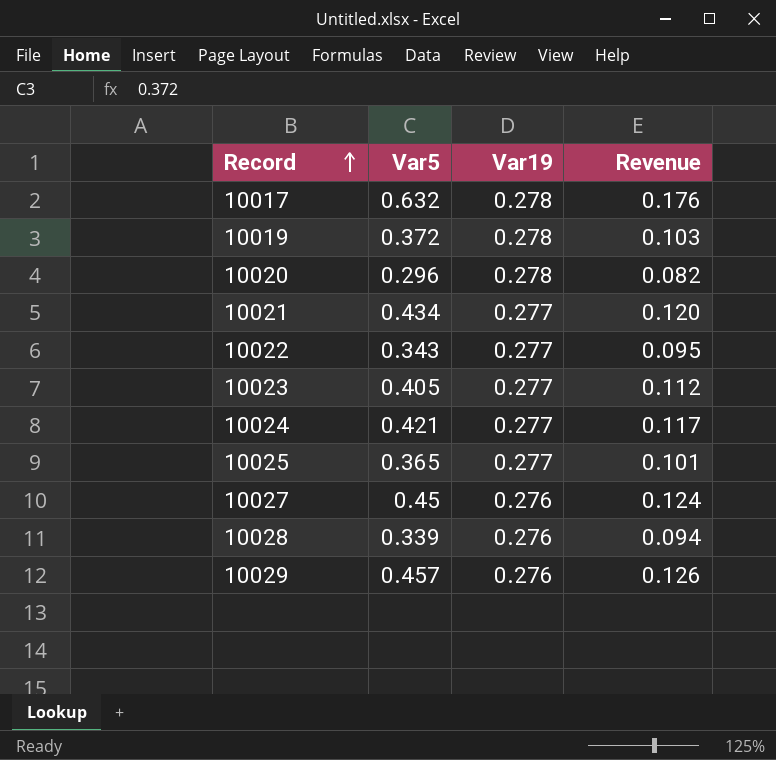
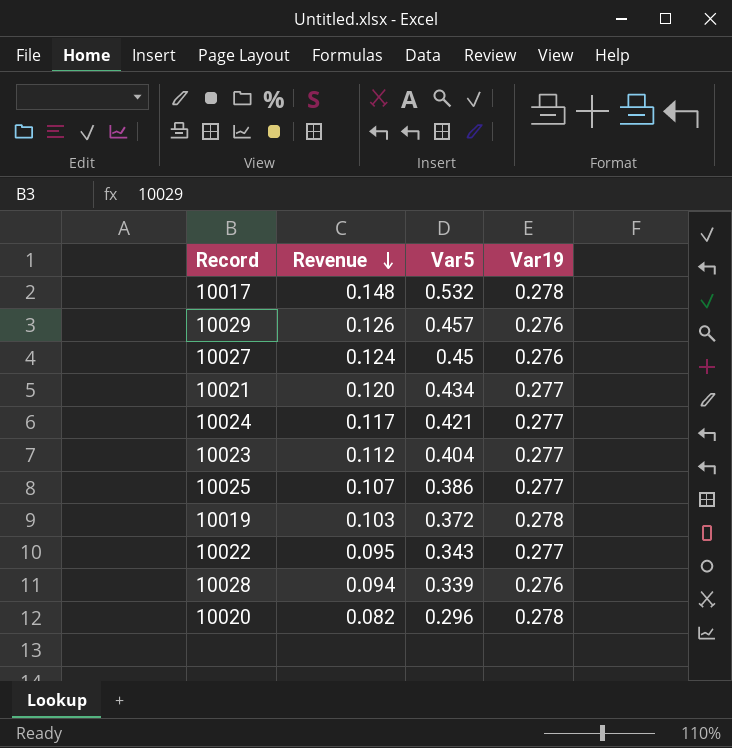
row order: Record ascending -> Revenue descending
column Revenue | position: 4 -> 2
10017 | Revenue: 0.176 -> 0.148
10017 | Var5: 0.632 -> 0.532
10023 | Var5: 0.405 -> 0.404
10025 | Revenue: 0.101 -> 0.107
10025 | Var5: 0.365 -> 0.386

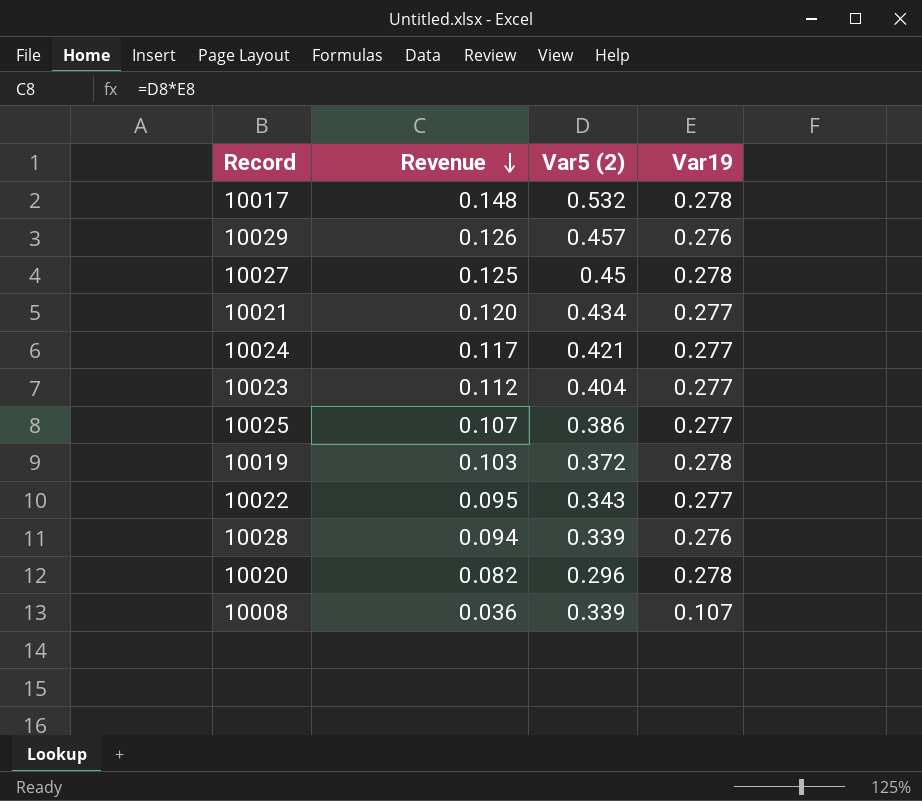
column name: Var5 -> Var5 (2)
10027 | Revenue: 0.124 -> 0.125
10027 | Var19: 0.276 -> 0.278
row 10008: none -> 0.036 | 0.339 | 0.107

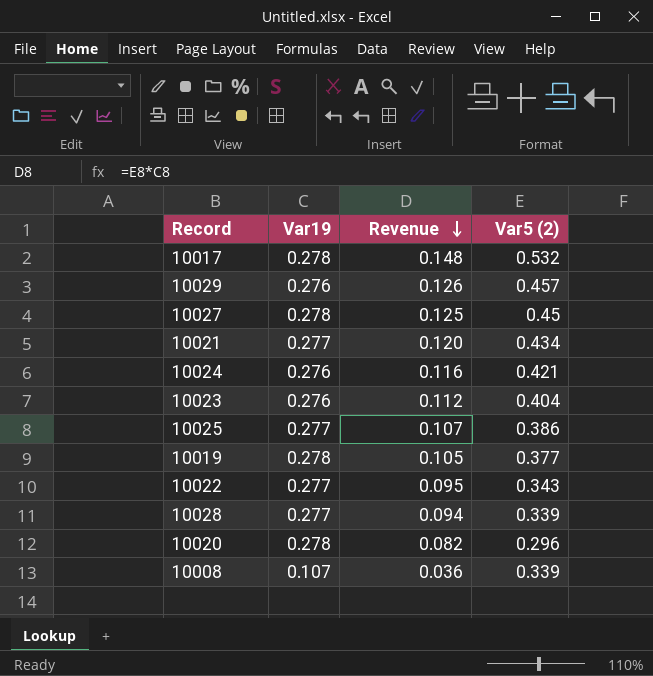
column Var19 | position: 4 -> 2
10024 | Var19: 0.277 -> 0.276
10024 | Revenue: 0.117 -> 0.116
10023 | Var19: 0.277 -> 0.276
10019 | Revenue: 0.103 -> 0.105
10019 | Var5 (2): 0.372 -> 0.377
10028 | Var19: 0.276 -> 0.277

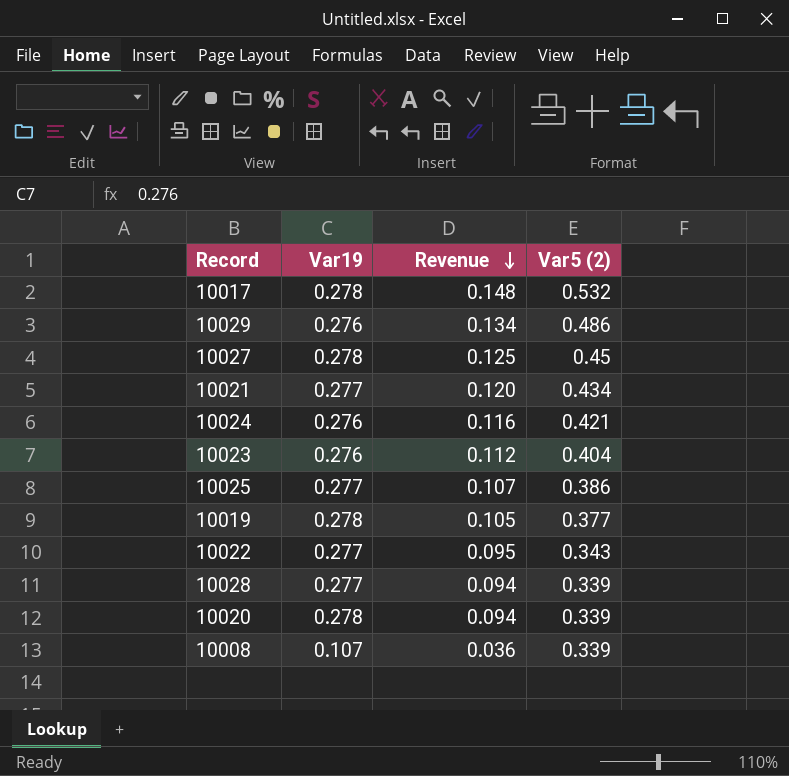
10029 | Revenue: 0.126 -> 0.134
10029 | Var5 (2): 0.457 -> 0.486
10020 | Revenue: 0.082 -> 0.094
10020 | Var5 (2): 0.296 -> 0.339

